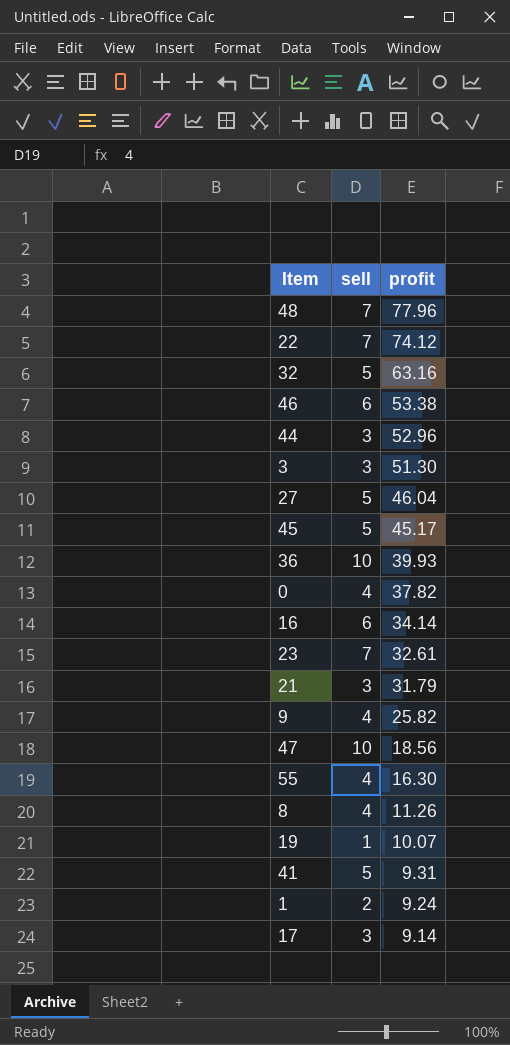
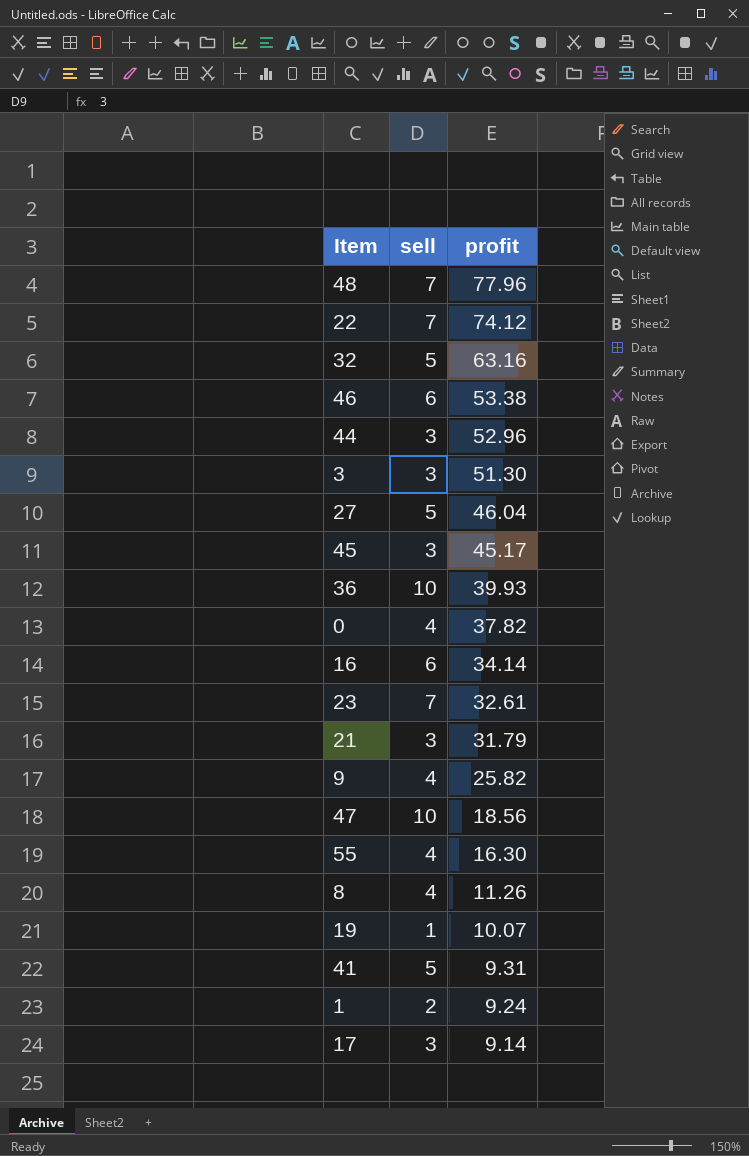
45 | sell: 5 -> 3

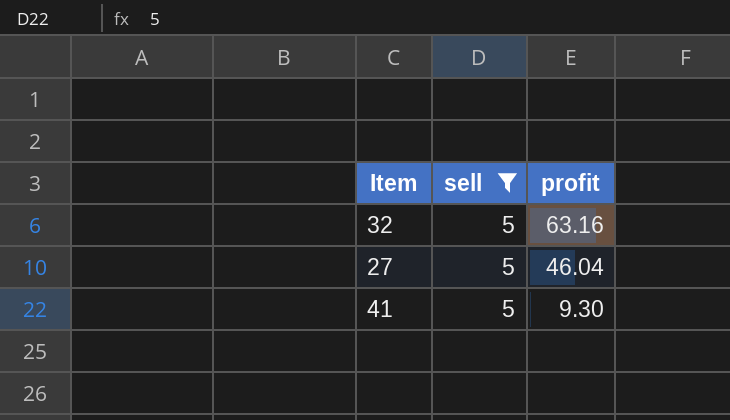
filter: none -> sell = 5
41 | profit: 9.31 -> 9.30

